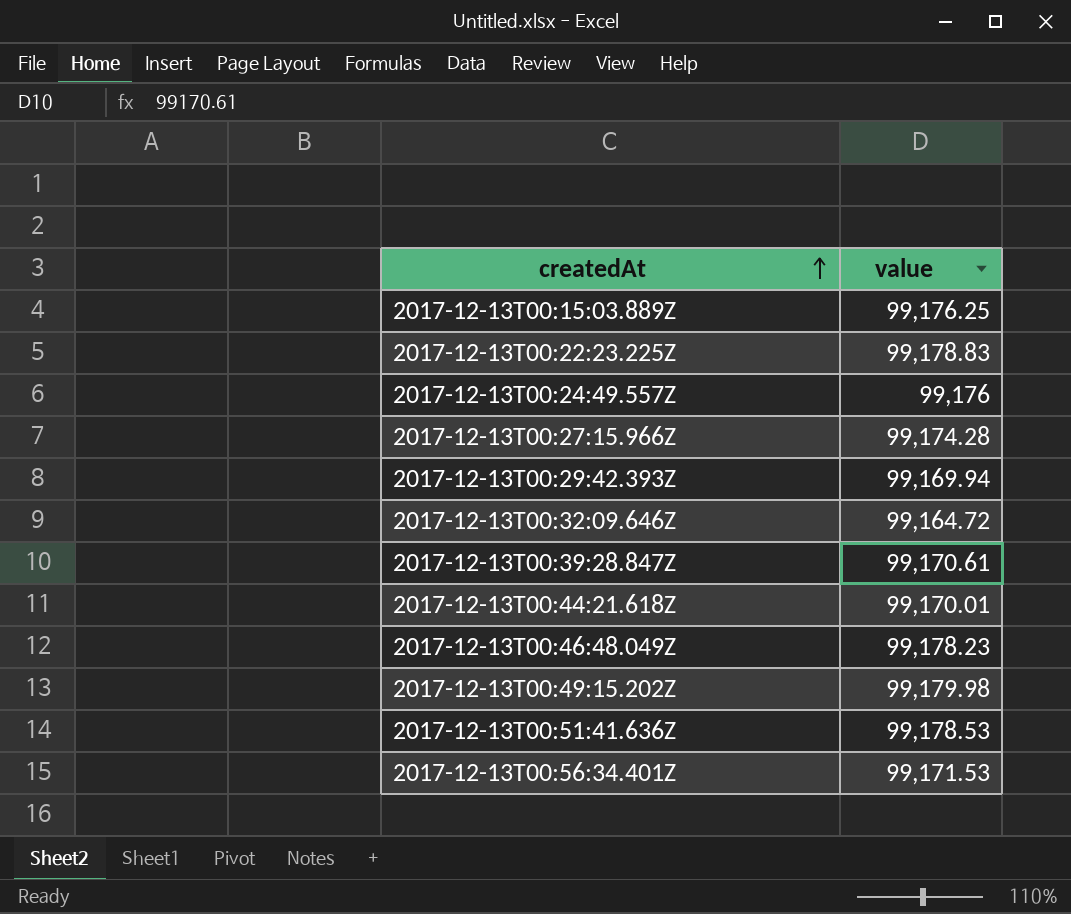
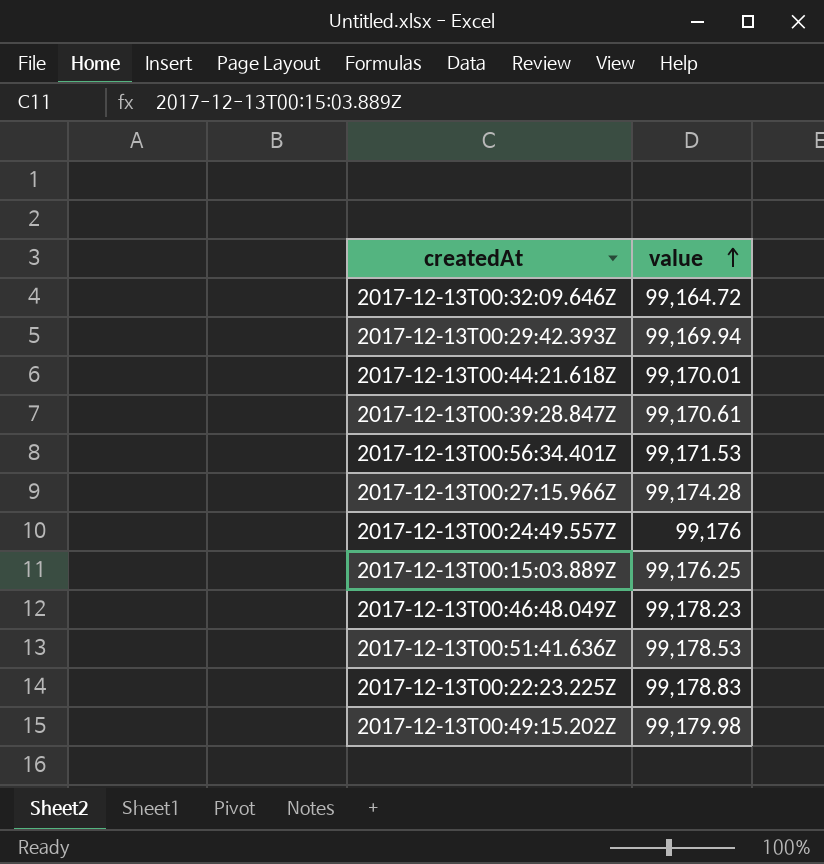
row order: createdAt ascending -> value ascending

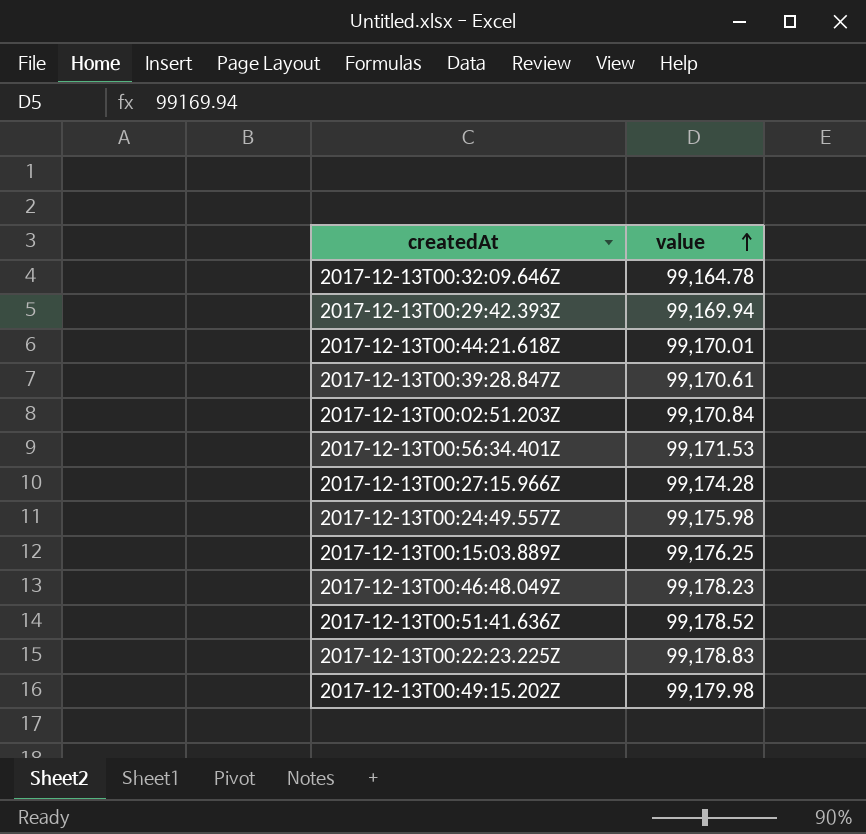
2017-12-13T00:32:09.646Z | value: 99,164.72 -> 99,164.78
row 2017-12-13T00:02:51.203Z: none -> 99,170.84
2017-12-13T00:24:49.557Z | value: 99,176 -> 99,175.98
2017-12-13T00:51:41.636Z | value: 99,178.53 -> 99,178.52

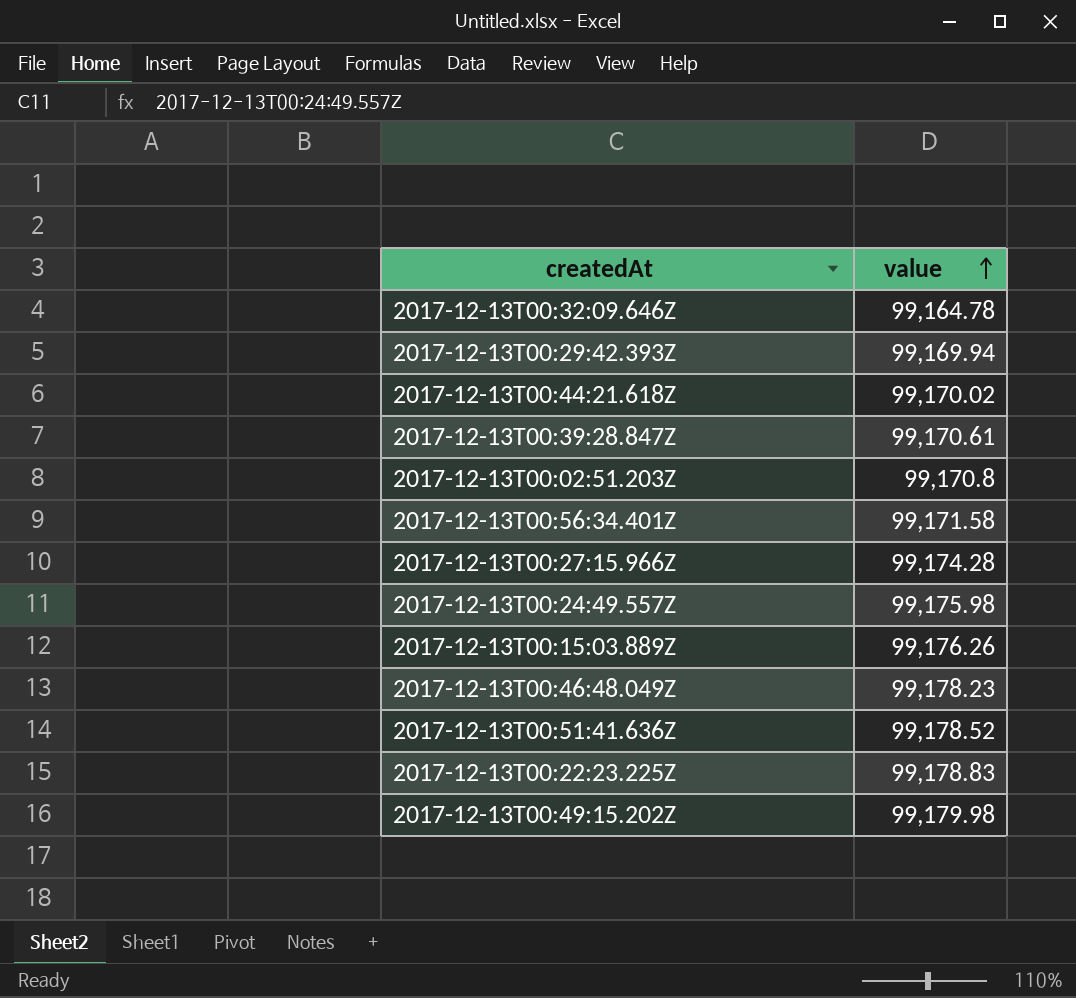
2017-12-13T00:44:21.618Z | value: 99,170.01 -> 99,170.02
2017-12-13T00:02:51.203Z | value: 99,170.84 -> 99,170.8
2017-12-13T00:56:34.401Z | value: 99,171.53 -> 99,171.58
2017-12-13T00:15:03.889Z | value: 99,176.25 -> 99,176.26

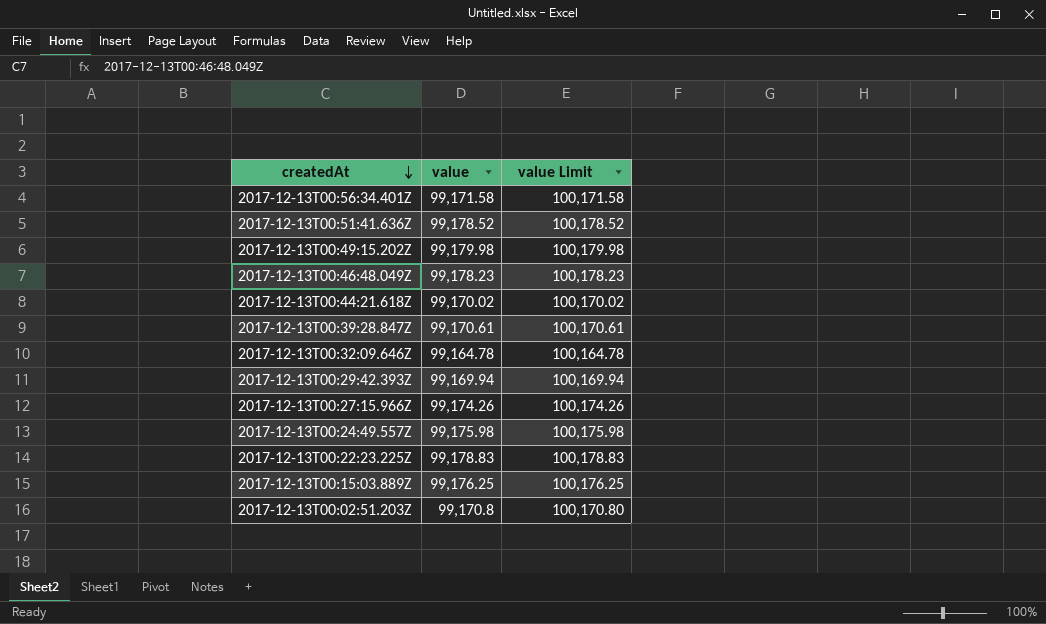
row order: value ascending -> createdAt descending
column value Limit | formula: none -> [value] + 1000
2017-12-13T00:27:15.966Z | value: 99,174.28 -> 99,174.26
2017-12-13T00:15:03.889Z | value: 99,176.26 -> 99,176.25

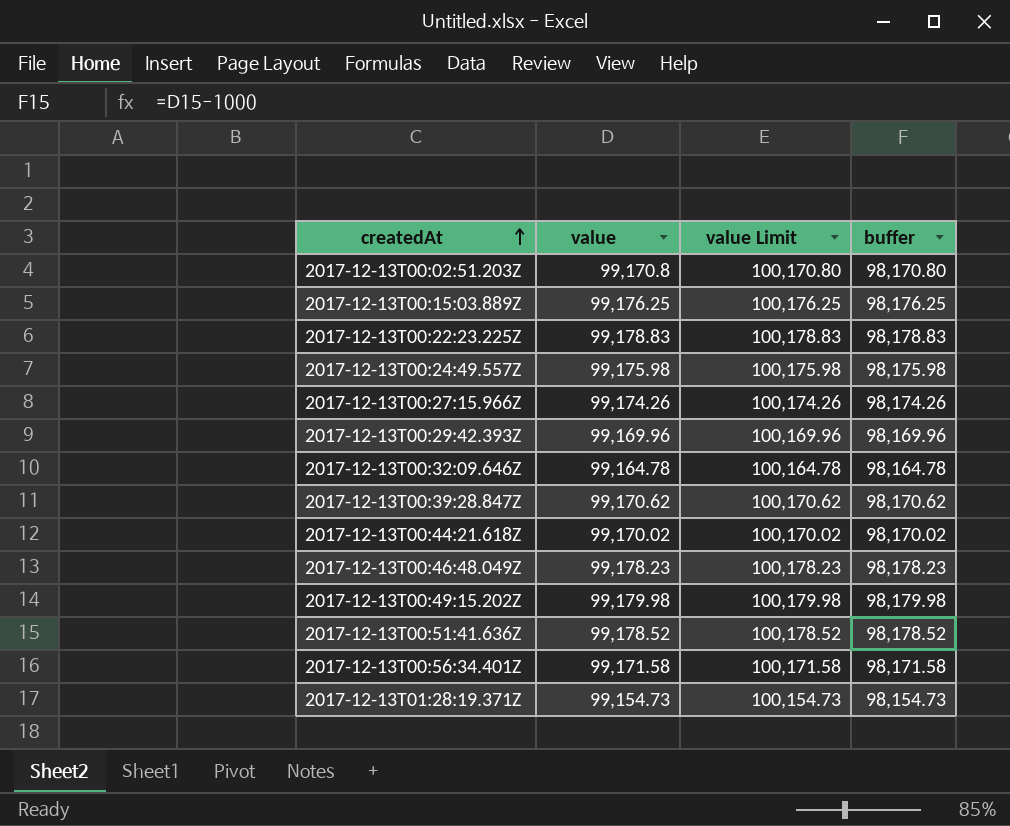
row order: createdAt descending -> createdAt ascending
column buffer | formula: none -> [value] - 1000
2017-12-13T00:29:42.393Z | value: 99,169.94 -> 99,169.96
2017-12-13T00:29:42.393Z | value Limit: 100,169.94 -> 100,169.96
2017-12-13T00:39:28.847Z | value: 99,170.61 -> 99,170.62
2017-12-13T00:39:28.847Z | value Limit: 100,170.61 -> 100,170.62
row 2017-12-13T01:28:19.371Z: none -> 99,154.73 | 100,154.73 | 98,154.73

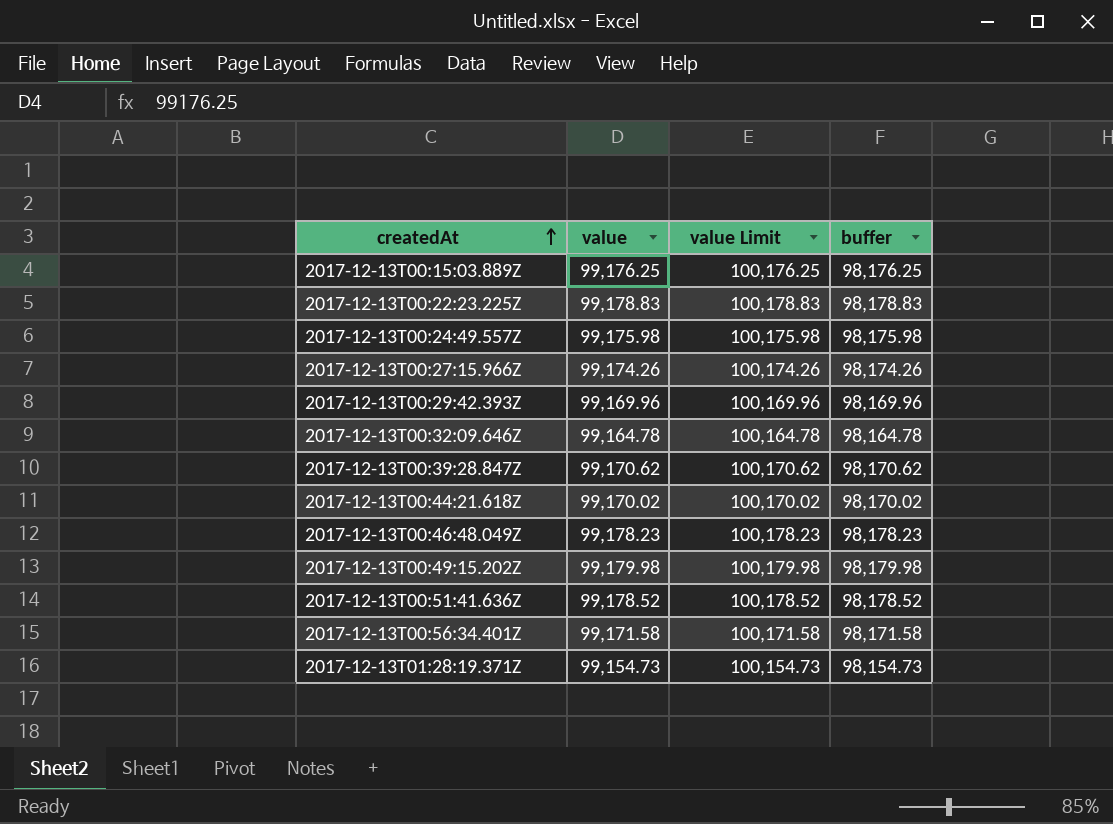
row 2017-12-13T00:02:51.203Z: 99,170.8 | 100,170.80 | 98,170.80 -> none

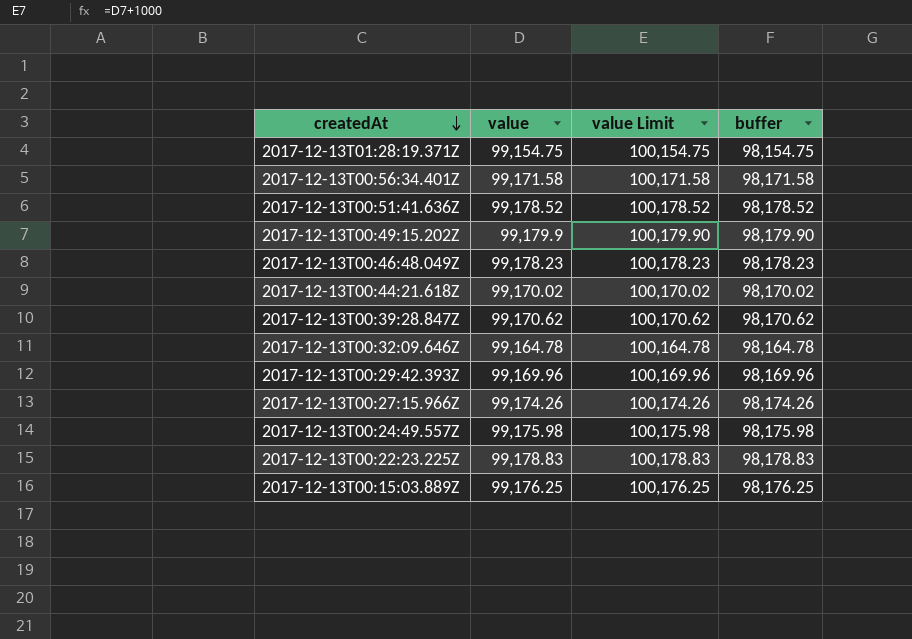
row order: createdAt ascending -> createdAt descending
2017-12-13T01:28:19.371Z | value: 99,154.73 -> 99,154.75
2017-12-13T01:28:19.371Z | value Limit: 100,154.73 -> 100,154.75
2017-12-13T01:28:19.371Z | buffer: 98,154.73 -> 98,154.75
2017-12-13T00:49:15.202Z | value: 99,179.98 -> 99,179.9
2017-12-13T00:49:15.202Z | value Limit: 100,179.98 -> 100,179.90
2017-12-13T00:49:15.202Z | buffer: 98,179.98 -> 98,179.90

